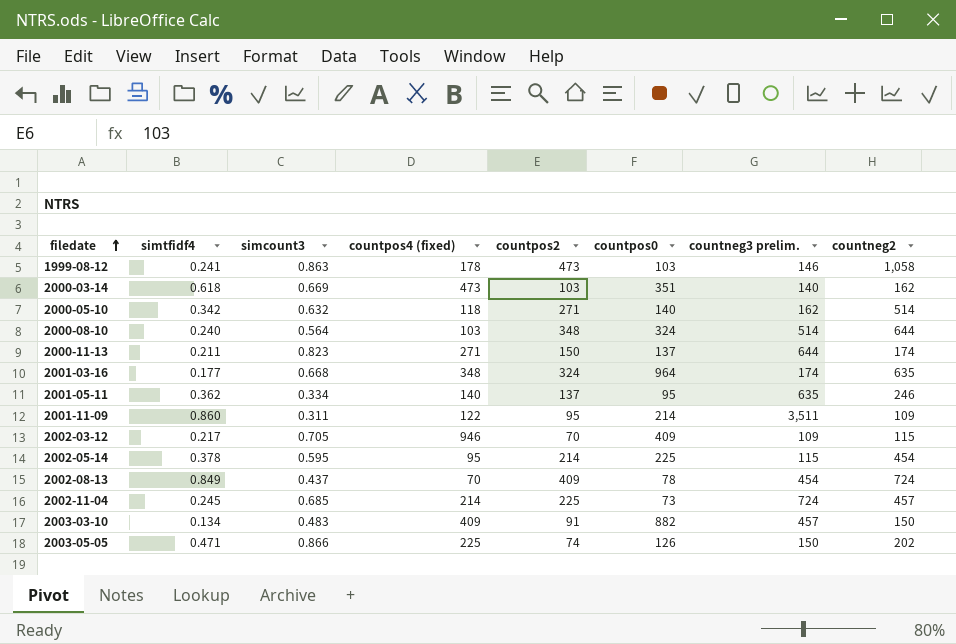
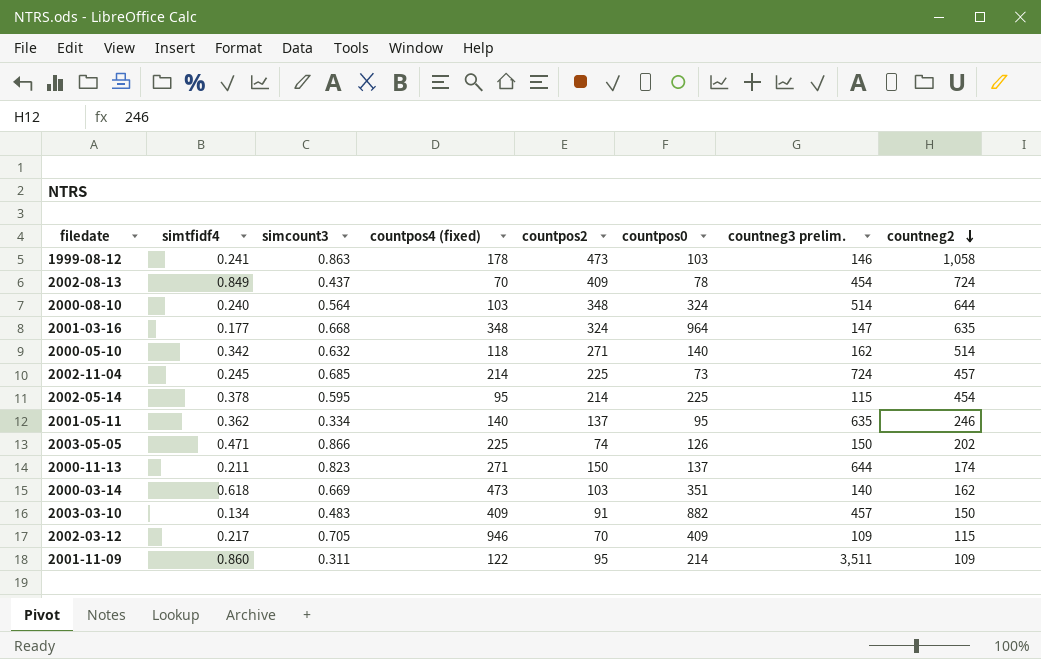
row order: filedate ascending -> countneg2 descending
2001-03-16 | countneg3 prelim.: 174 -> 147

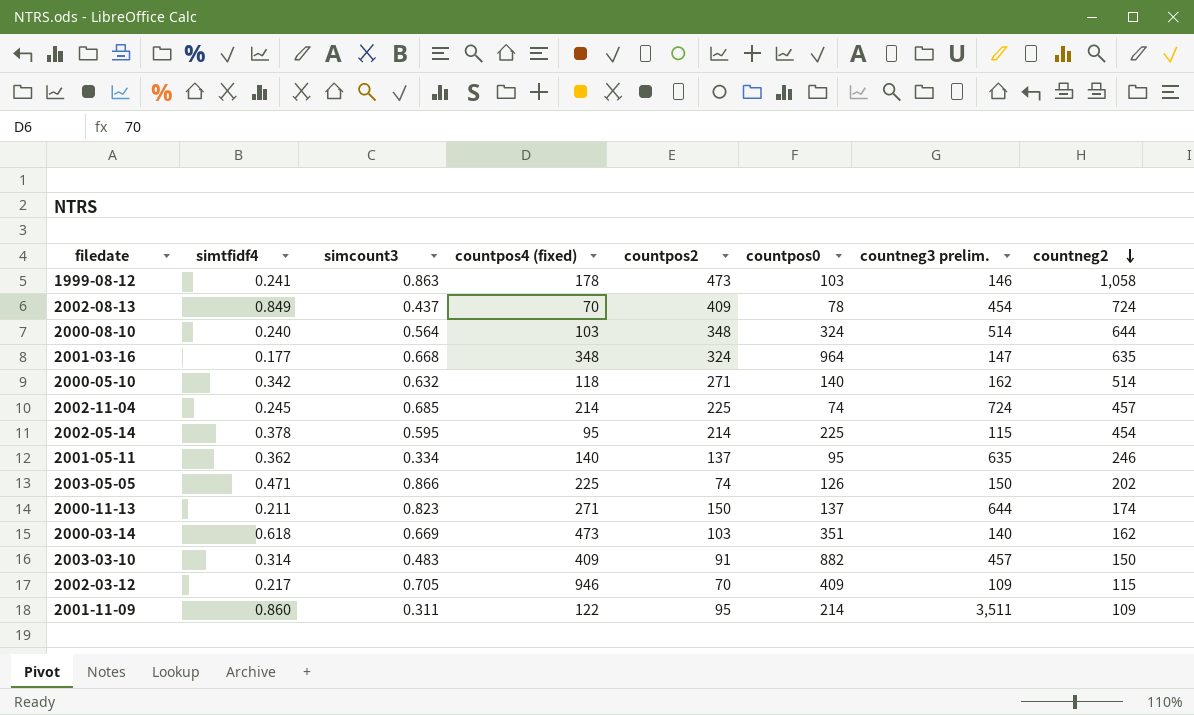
2002-11-04 | countpos0: 73 -> 74
2003-03-10 | simtfidf4: 0.134 -> 0.314

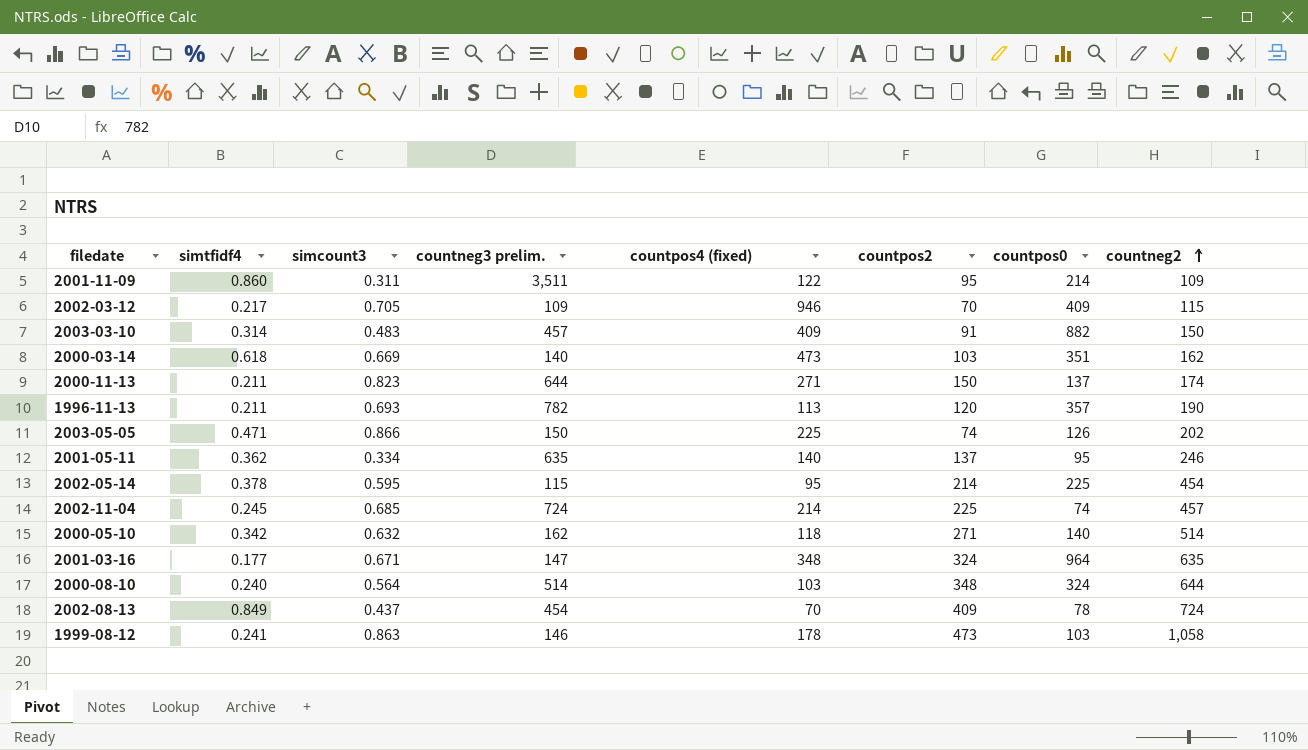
row order: countneg2 descending -> countneg2 ascending
column countneg3 prelim. | position: 7 -> 4
row 1996-11-13: none -> 0.211 | 0.693 | 782 | 113 | 120 | 357 | 190
2001-03-16 | simcount3: 0.668 -> 0.671

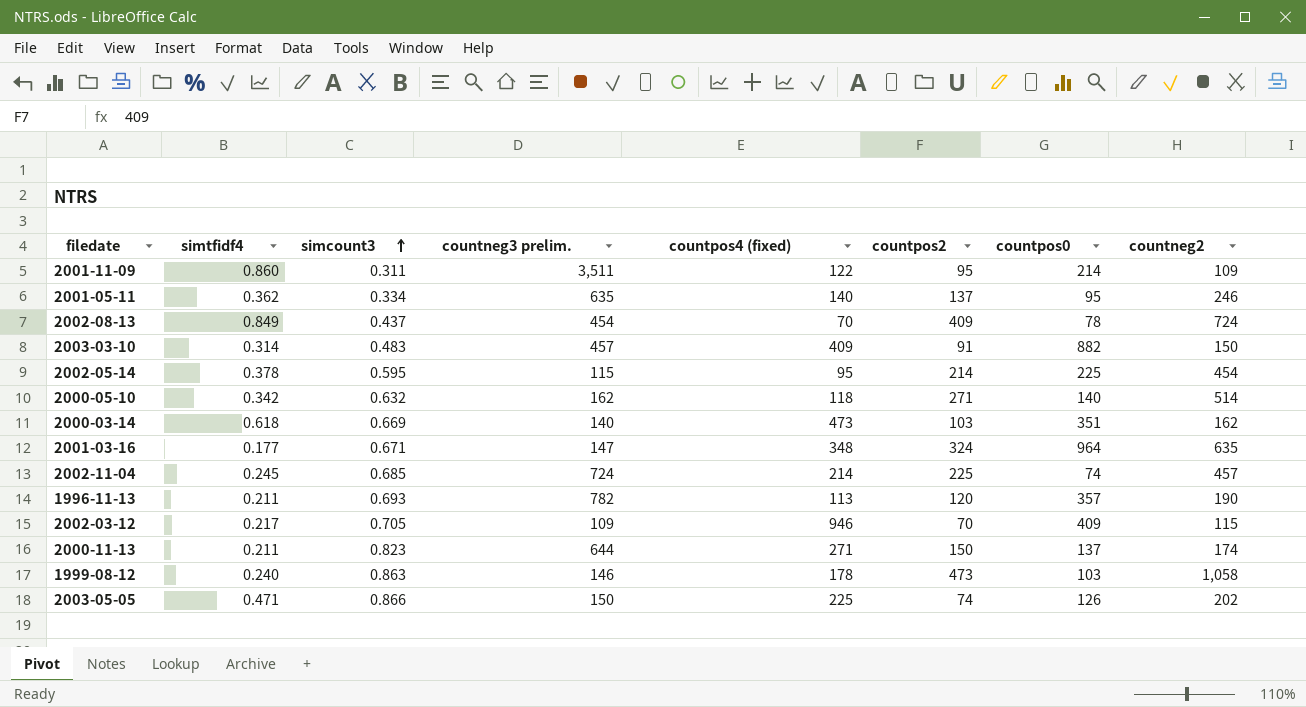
row order: countneg2 ascending -> simcount3 ascending
row 2000-08-10: 0.240 | 0.564 | 514 | 103 | 348 | 324 | 644 -> none
1999-08-12 | simtfidf4: 0.241 -> 0.240

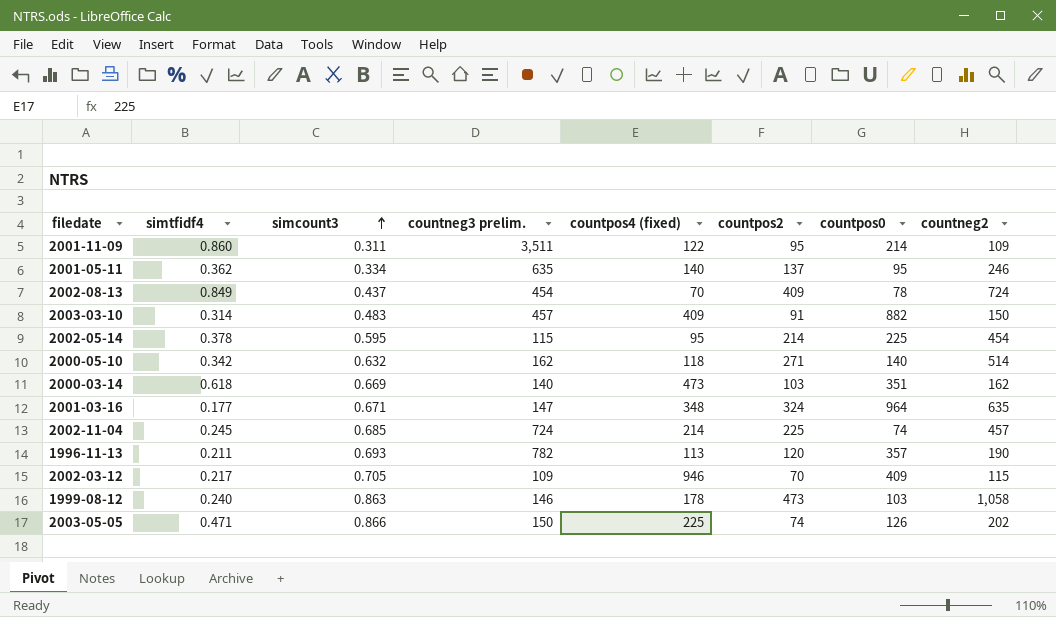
row 2000-11-13: 0.211 | 0.823 | 644 | 271 | 150 | 137 | 174 -> none

